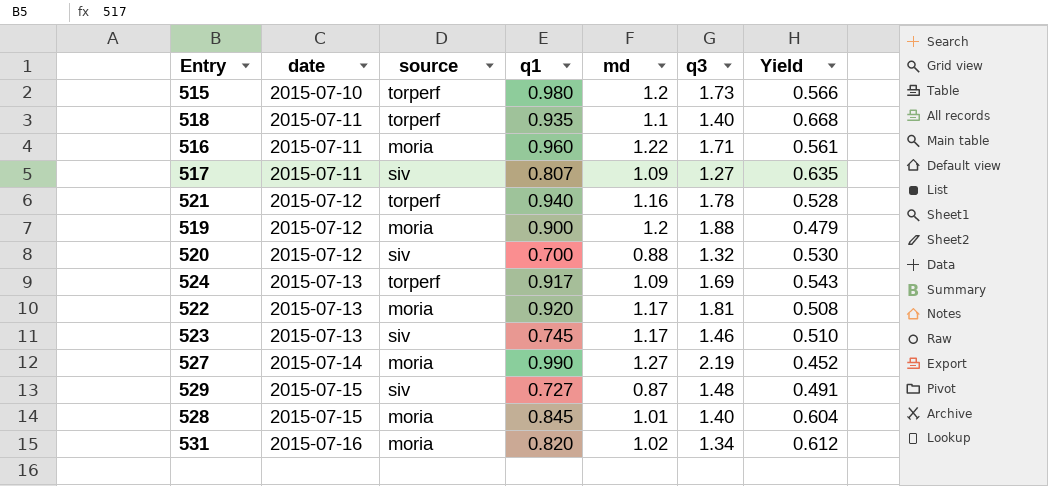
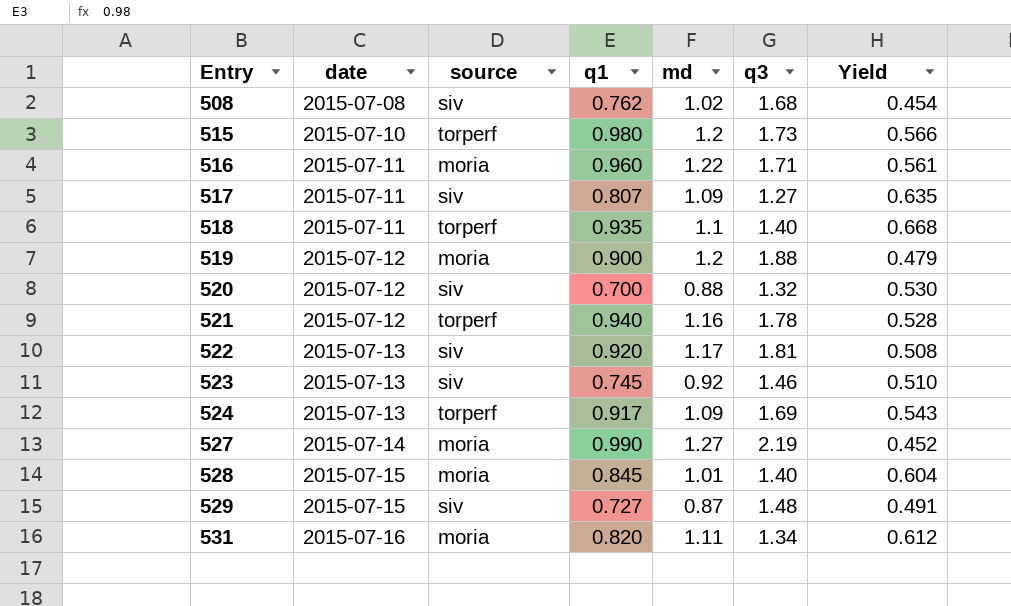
row order: date ascending -> Entry ascending
row 508: none -> 2015-07-08 | siv | 0.762 | 1.02 | 1.68 | 0.454
522 | source: moria -> siv
523 | md: 1.17 -> 0.92
531 | md: 1.02 -> 1.11

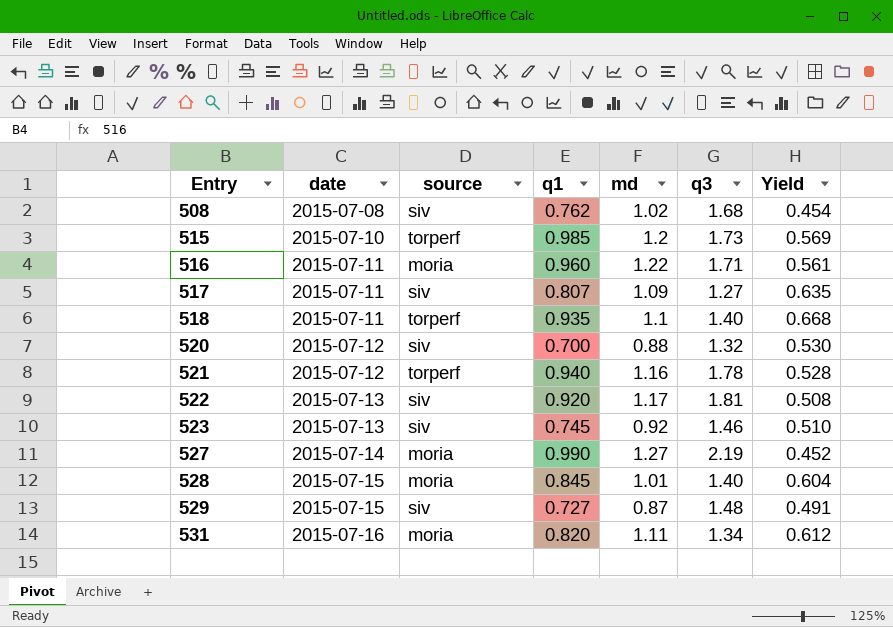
row 519: 2015-07-12 | moria | 0.900 | 1.2 | 1.88 | 0.479 -> none
row 524: 2015-07-13 | torperf | 0.917 | 1.09 | 1.69 | 0.543 -> none
515 | q1: 0.980 -> 0.985
515 | Yield: 0.566 -> 0.569

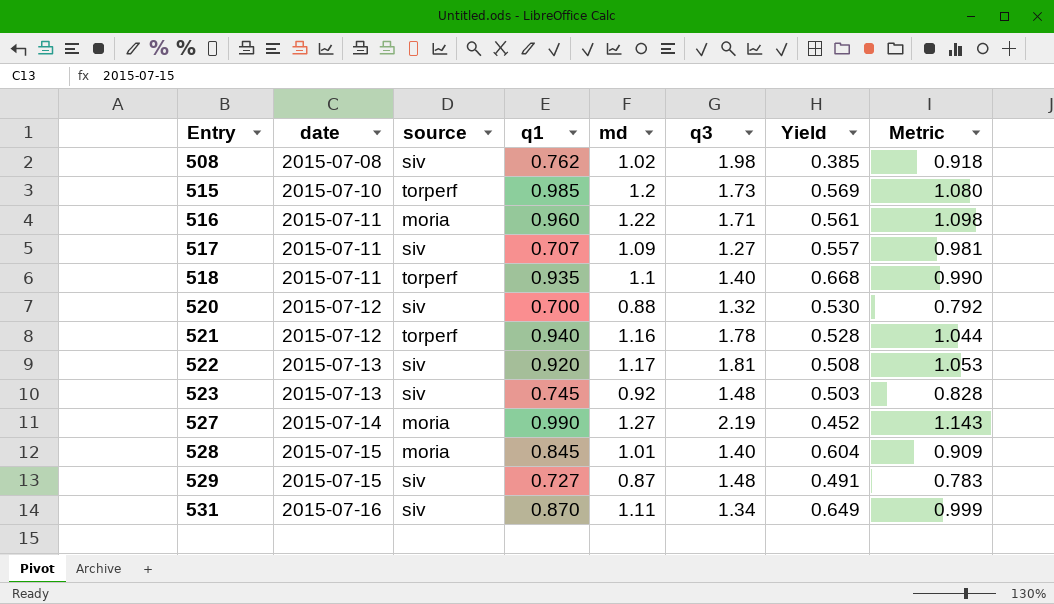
column Metric | formula: none -> [md] * 0.9
508 | q3: 1.68 -> 1.98
508 | Yield: 0.454 -> 0.385
517 | q1: 0.807 -> 0.707
517 | Yield: 0.635 -> 0.557
523 | q3: 1.46 -> 1.48
523 | Yield: 0.510 -> 0.503
531 | source: moria -> siv
531 | q1: 0.820 -> 0.870
531 | Yield: 0.612 -> 0.649

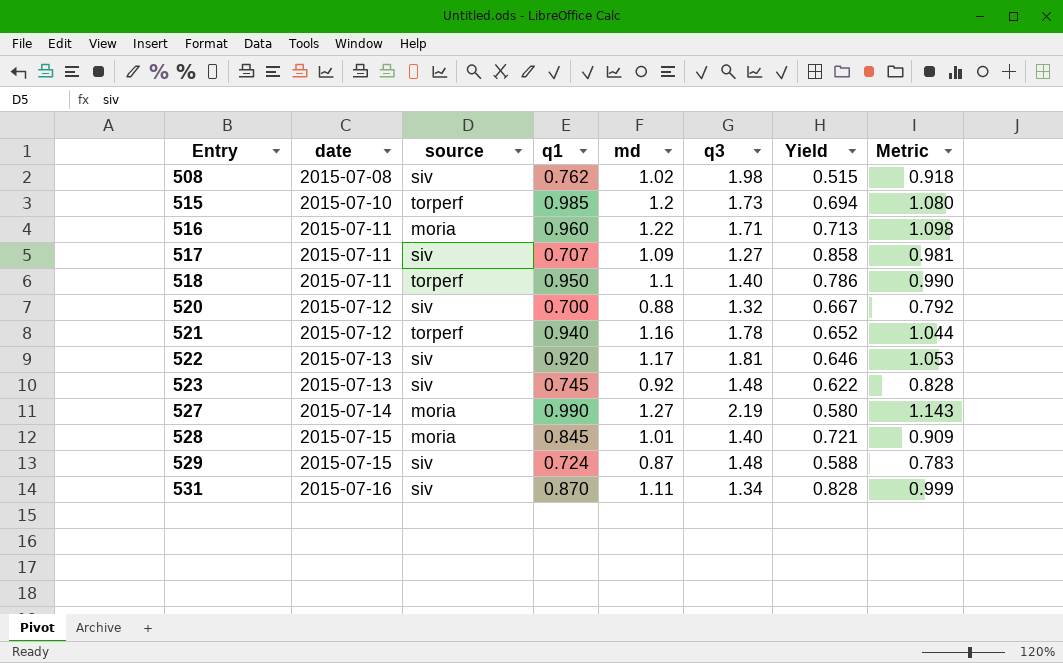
column Yield | formula: [q1] / [q3] -> [md] / [q3]
518 | q1: 0.935 -> 0.950
529 | q1: 0.727 -> 0.724

